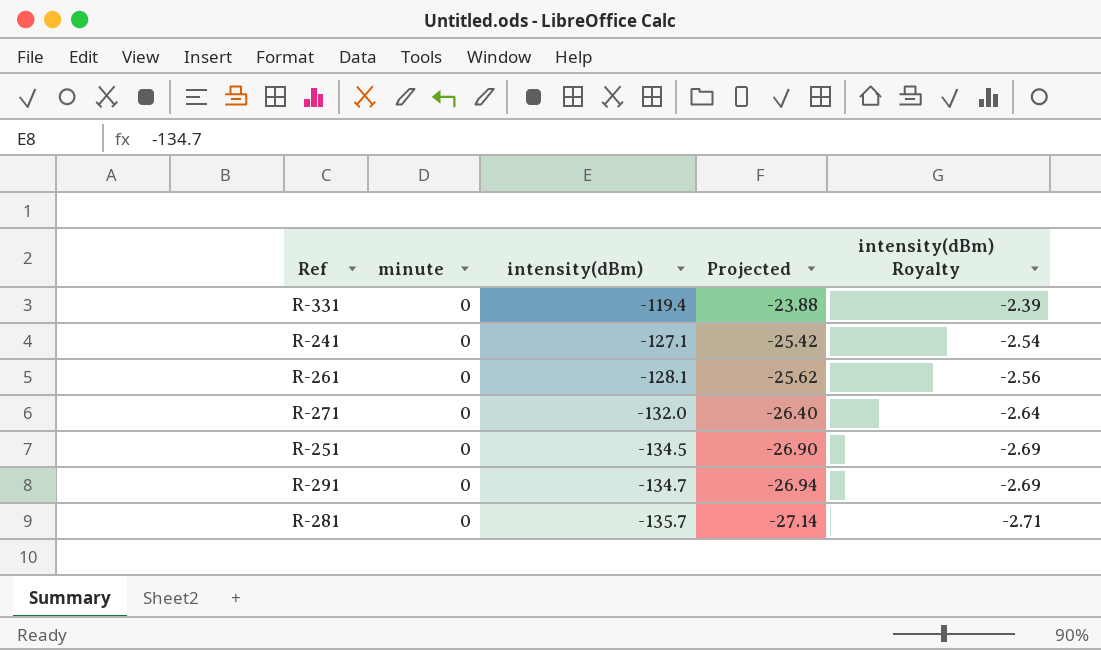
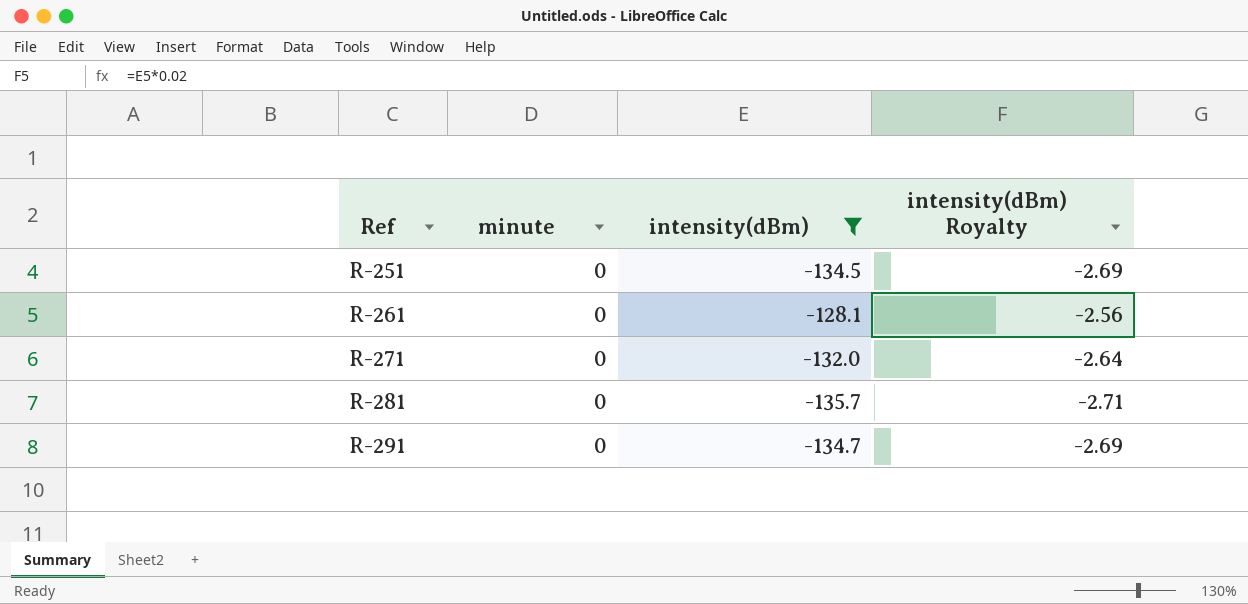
filter: none -> intensity(dBm) <= -128.1
row order: intensity(dBm) descending -> Ref ascending
column Projected | formula: [intensity(dBm)] * 0.2 -> none

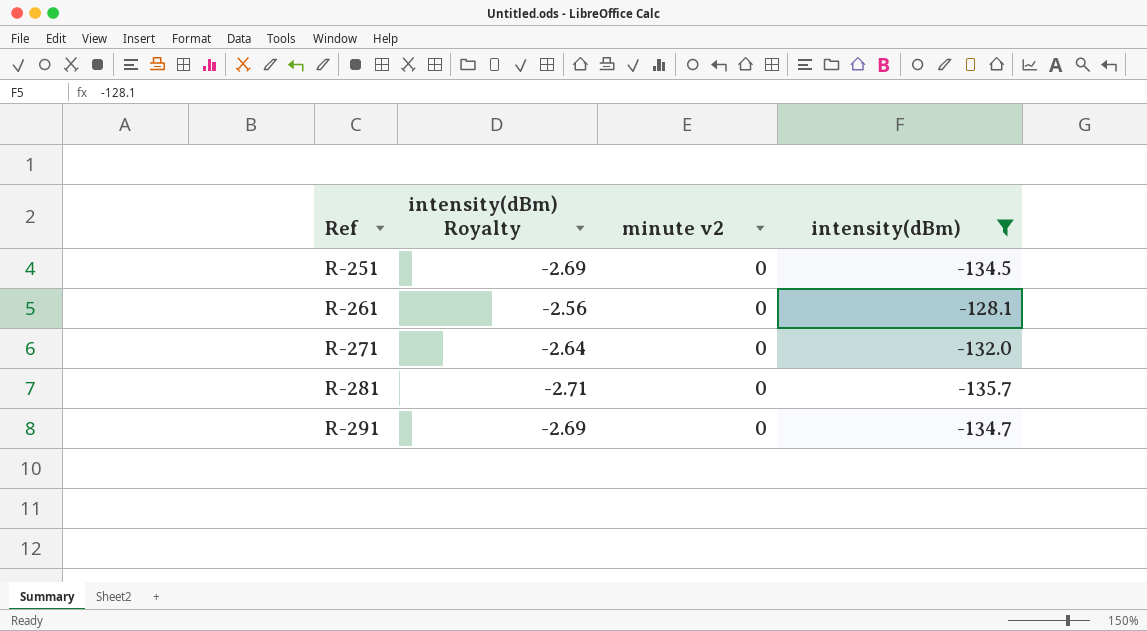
column intensity(dBm) Royalty | position: 4 -> 2
column name: minute -> minute v2

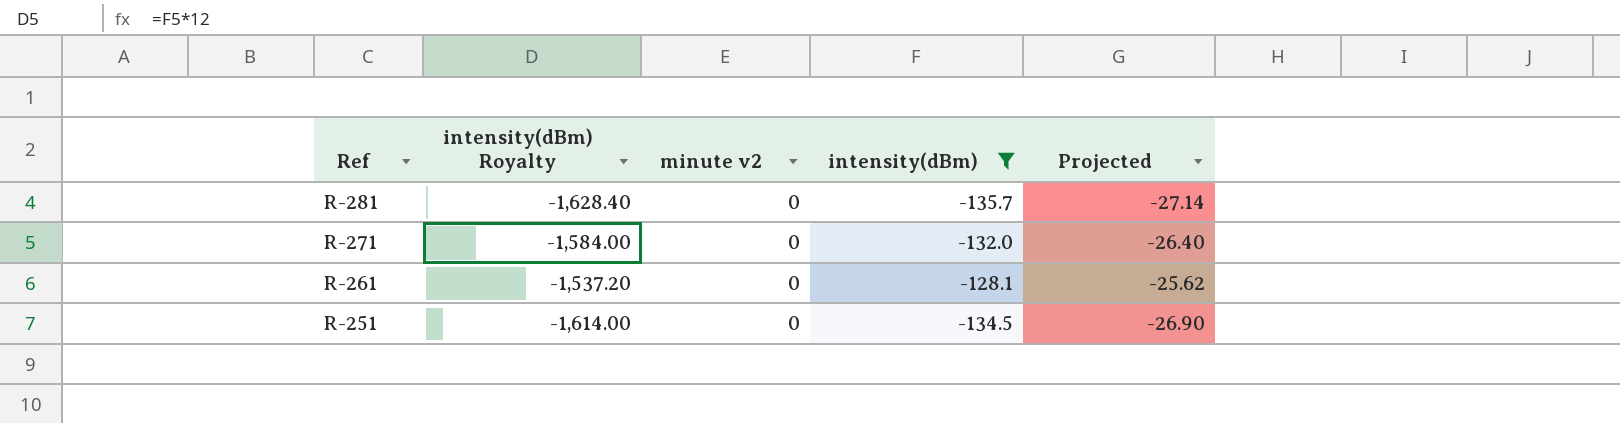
row order: Ref ascending -> Ref descending
column intensity(dBm) Royalty | formula: [intensity(dBm)] * 0.02 -> [intensity(dBm)] * 12
column Projected | formula: none -> [intensity(dBm)] * 0.2
row R-291: -2.69 | 0 | -134.7 -> none

